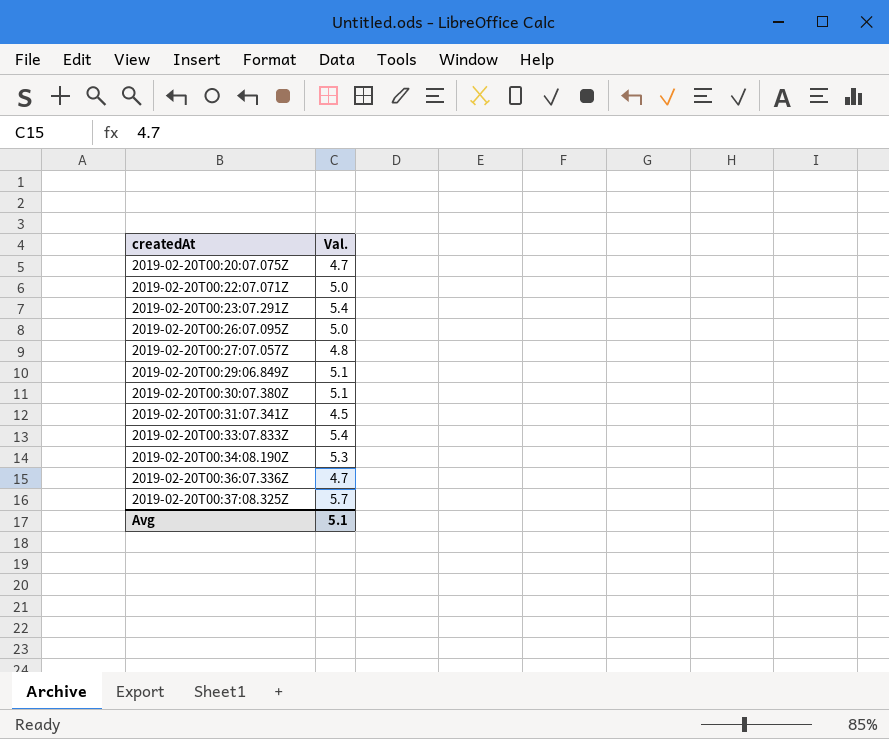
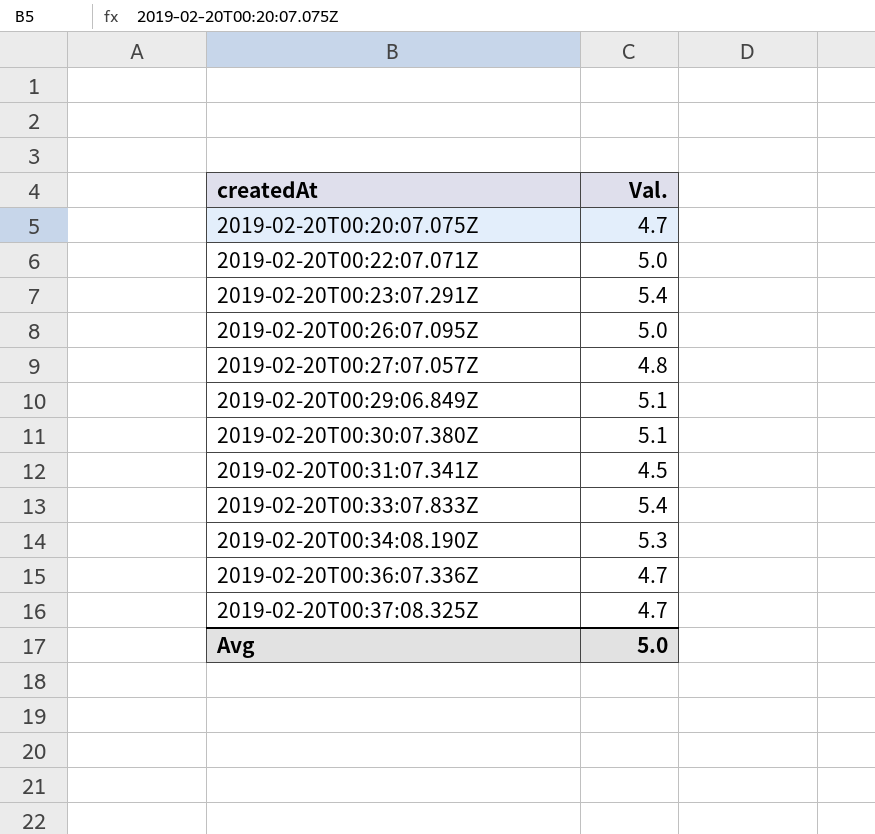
2019-02-20T00:37:08.325Z | Val.: 5.7 -> 4.7
Avg | Val.: 5.1 -> 5.0

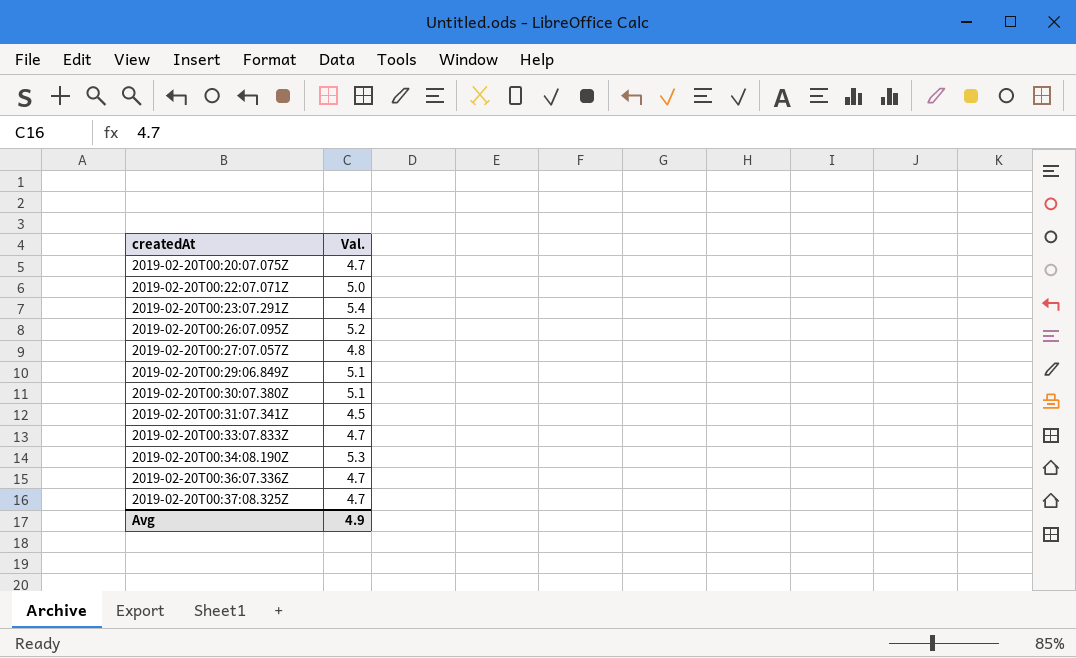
2019-02-20T00:26:07.095Z | Val.: 5.0 -> 5.2
2019-02-20T00:33:07.833Z | Val.: 5.4 -> 4.7
Avg | Val.: 5.0 -> 4.9

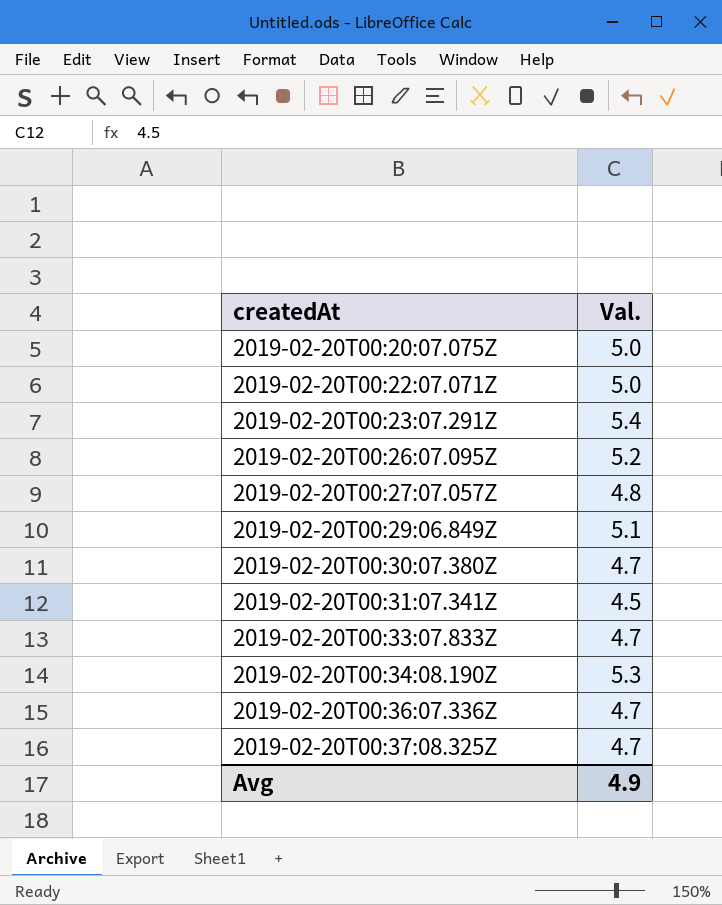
2019-02-20T00:20:07.075Z | Val.: 4.7 -> 5.0
2019-02-20T00:30:07.380Z | Val.: 5.1 -> 4.7

